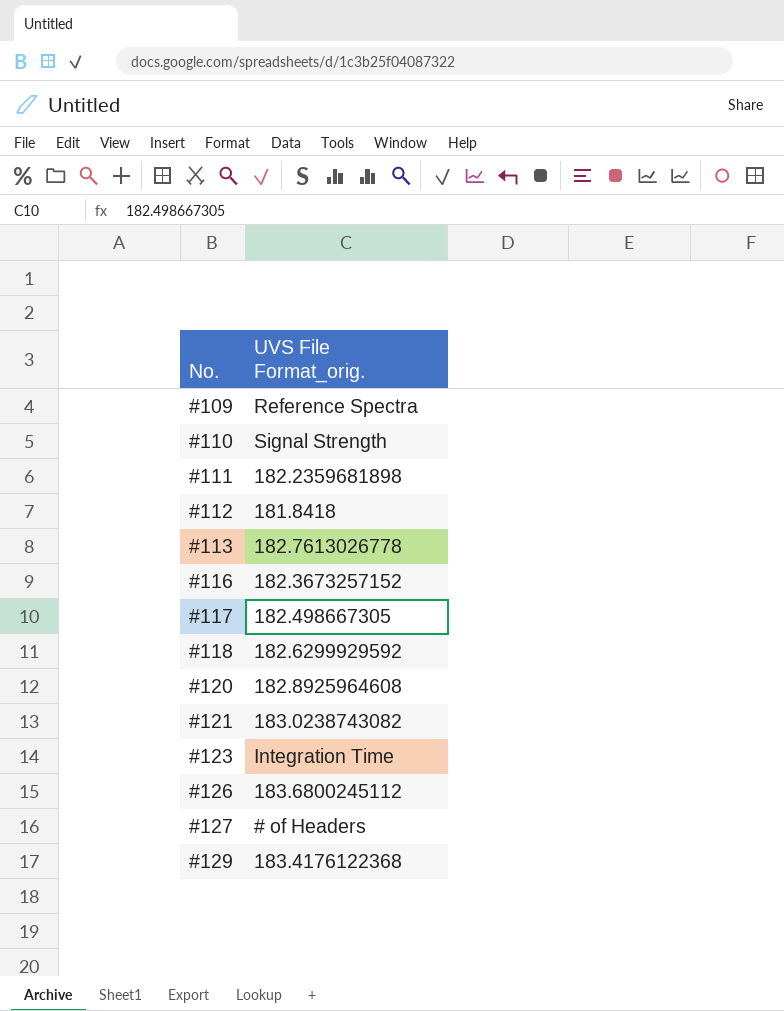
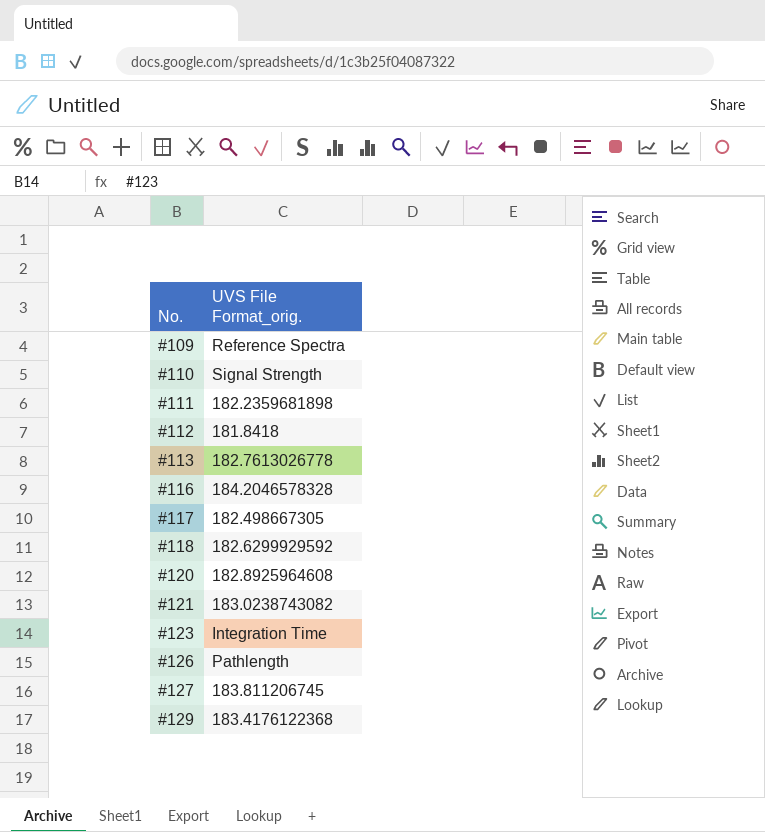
#116 | UVS File Format_orig.: 182.3673257152 -> 184.2046578328
#126 | UVS File Format_orig.: 183.6800245112 -> Pathlength
#127 | UVS File Format_orig.: # of Headers -> 183.811206745

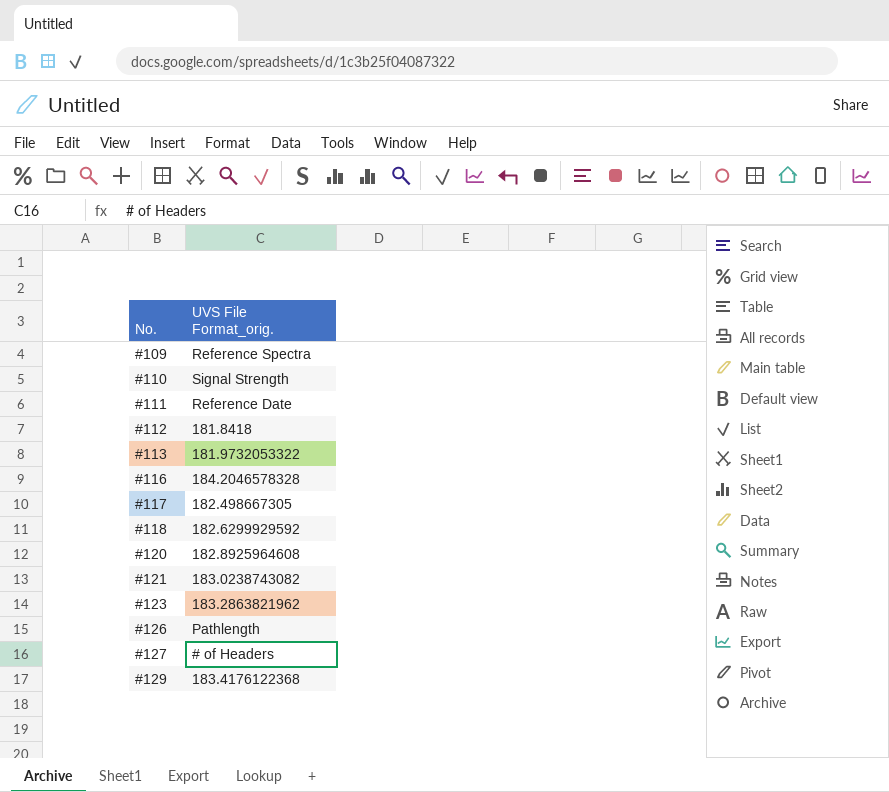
#111 | UVS File Format_orig.: 182.2359681898 -> Reference Date
#113 | UVS File Format_orig.: 182.7613026778 -> 181.9732053322
#123 | UVS File Format_orig.: Integration Time -> 183.2863821962
#127 | UVS File Format_orig.: 183.811206745 -> # of Headers

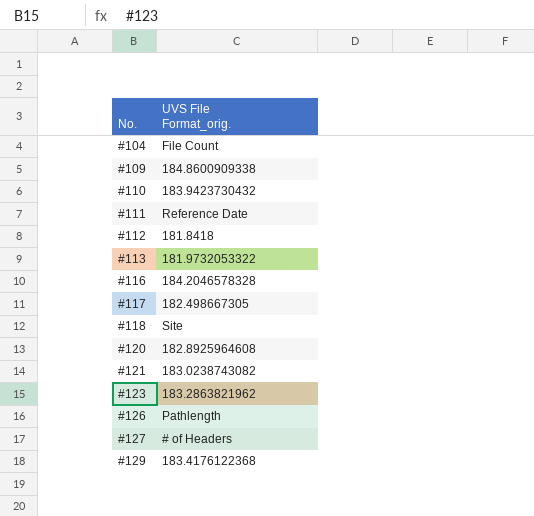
row #104: none -> File Count
#109 | UVS File Format_orig.: Reference Spectra -> 184.8600909338
#110 | UVS File Format_orig.: Signal Strength -> 183.9423730432
#118 | UVS File Format_orig.: 182.6299929592 -> Site

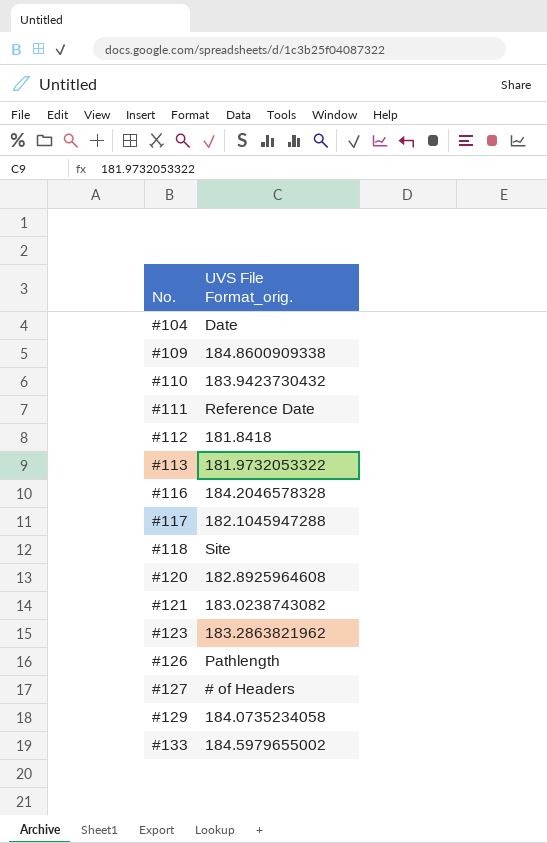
#104 | UVS File Format_orig.: File Count -> Date
#117 | UVS File Format_orig.: 182.498667305 -> 182.1045947288
#129 | UVS File Format_orig.: 183.4176122368 -> 184.0735234058
row #133: none -> 184.5979655002

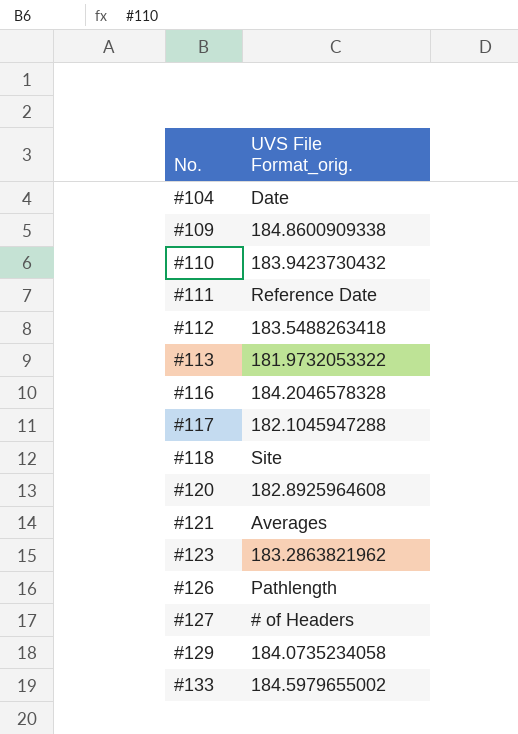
#112 | UVS File Format_orig.: 181.8418 -> 183.5488263418
#121 | UVS File Format_orig.: 183.0238743082 -> Averages

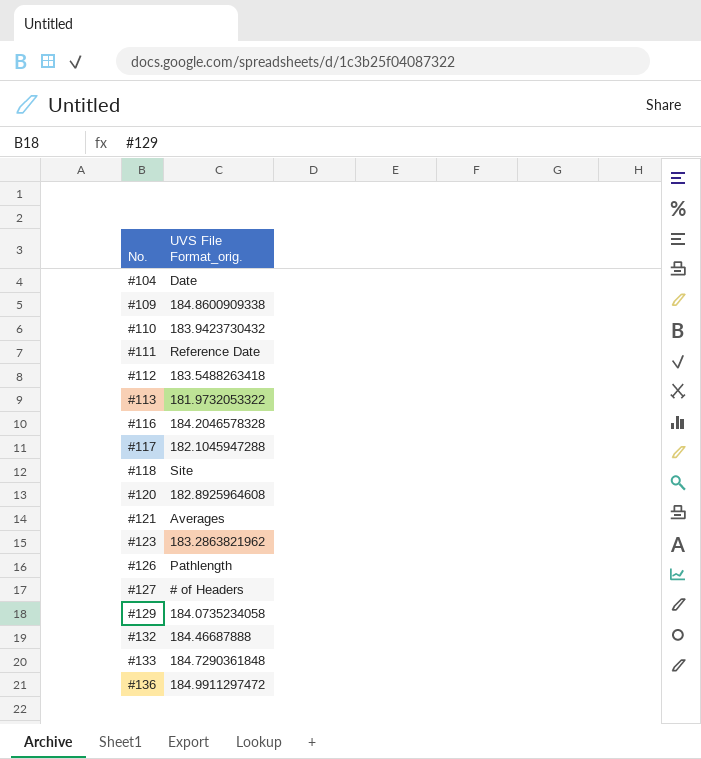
row #132: none -> 184.46687888
#133 | UVS File Format_orig.: 184.5979655002 -> 184.7290361848
row #136: none -> 184.9911297472

